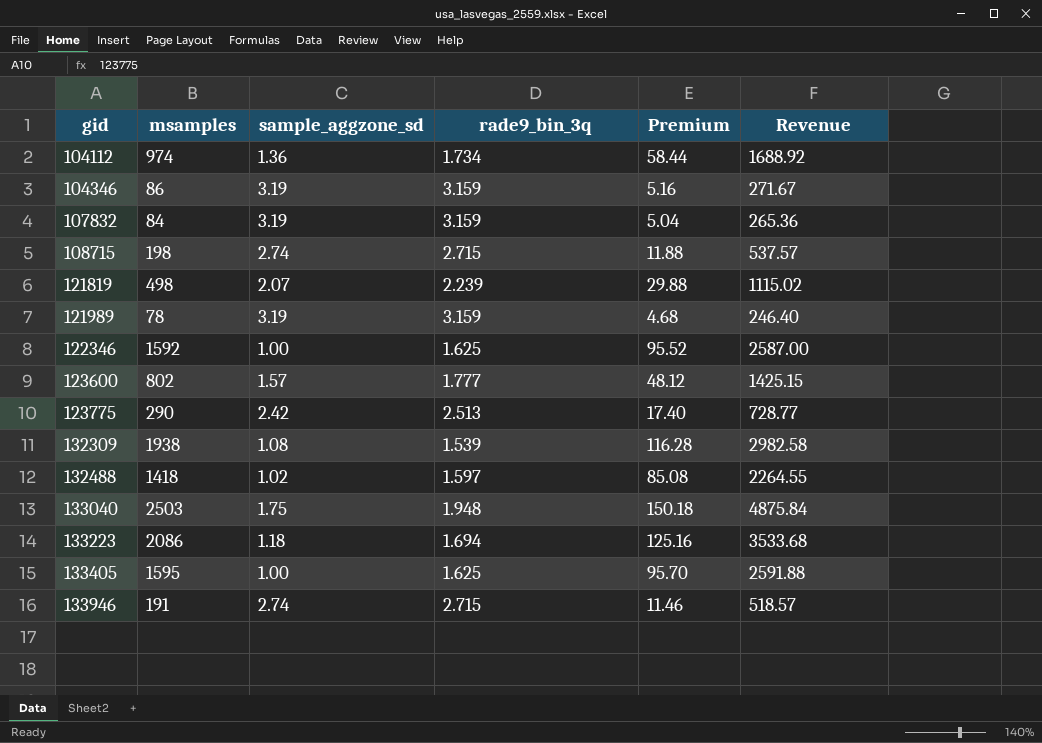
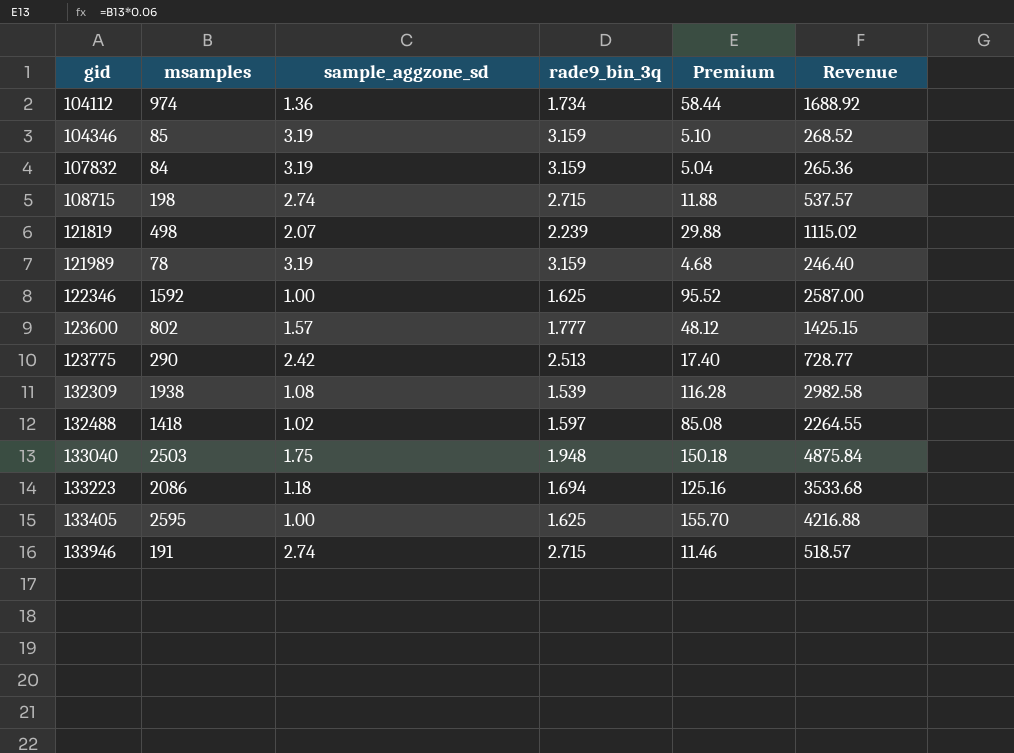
104346 | msamples: 86 -> 85
104346 | Premium: 5.16 -> 5.10
104346 | Revenue: 271.67 -> 268.52
133405 | msamples: 1595 -> 2595
133405 | Premium: 95.70 -> 155.70
133405 | Revenue: 2591.88 -> 4216.88

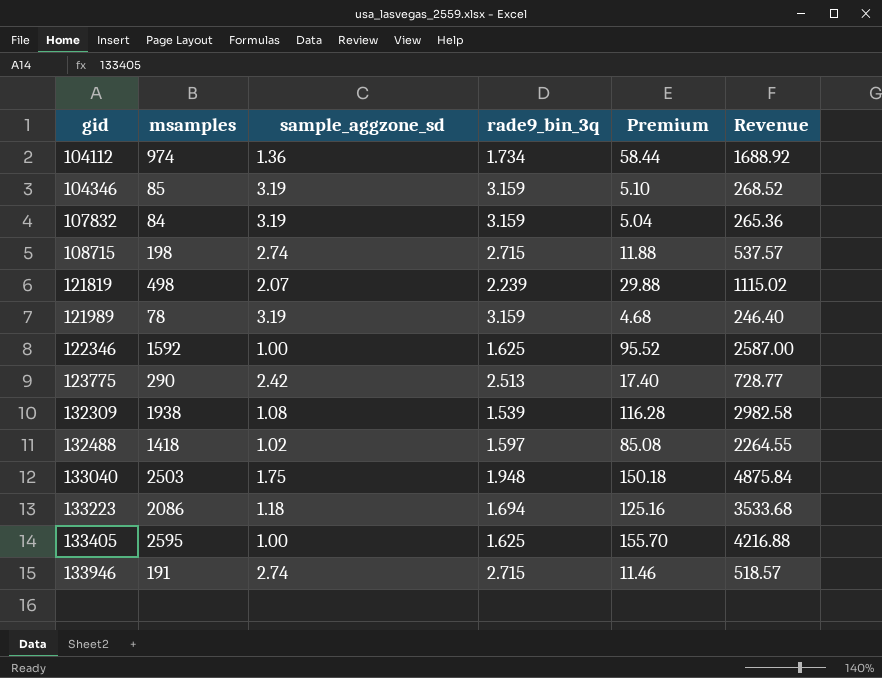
row 123600: 802 | 1.57 | 1.777 | 48.12 | 1425.15 -> none

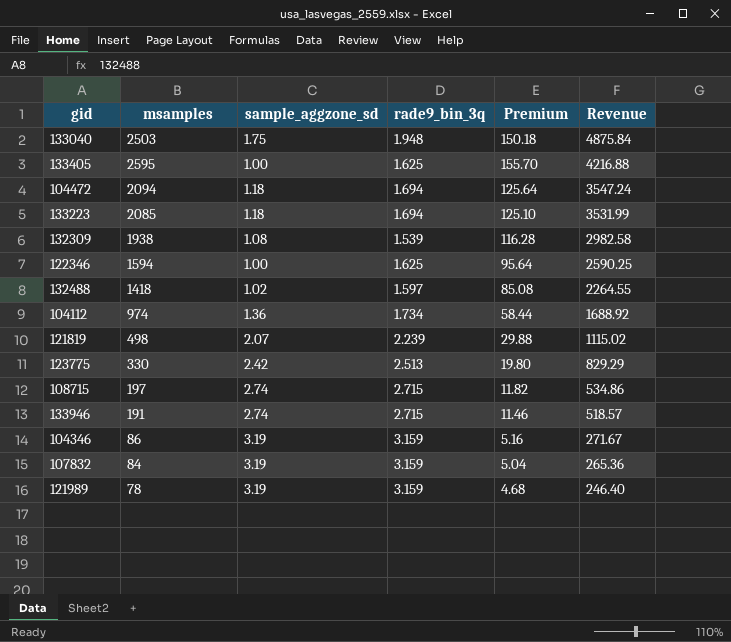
row order: gid ascending -> Revenue descending
row 104472: none -> 2094 | 1.18 | 1.694 | 125.64 | 3547.24
133223 | msamples: 2086 -> 2085
133223 | Premium: 125.16 -> 125.10
133223 | Revenue: 3533.68 -> 3531.99
122346 | msamples: 1592 -> 1594
122346 | Premium: 95.52 -> 95.64
122346 | Revenue: 2587.00 -> 2590.25
123775 | msamples: 290 -> 330
123775 | Premium: 17.40 -> 19.80
123775 | Revenue: 728.77 -> 829.29
108715 | msamples: 198 -> 197
108715 | Premium: 11.88 -> 11.82
108715 | Revenue: 537.57 -> 534.86
104346 | msamples: 85 -> 86
104346 | Premium: 5.10 -> 5.16
104346 | Revenue: 268.52 -> 271.67

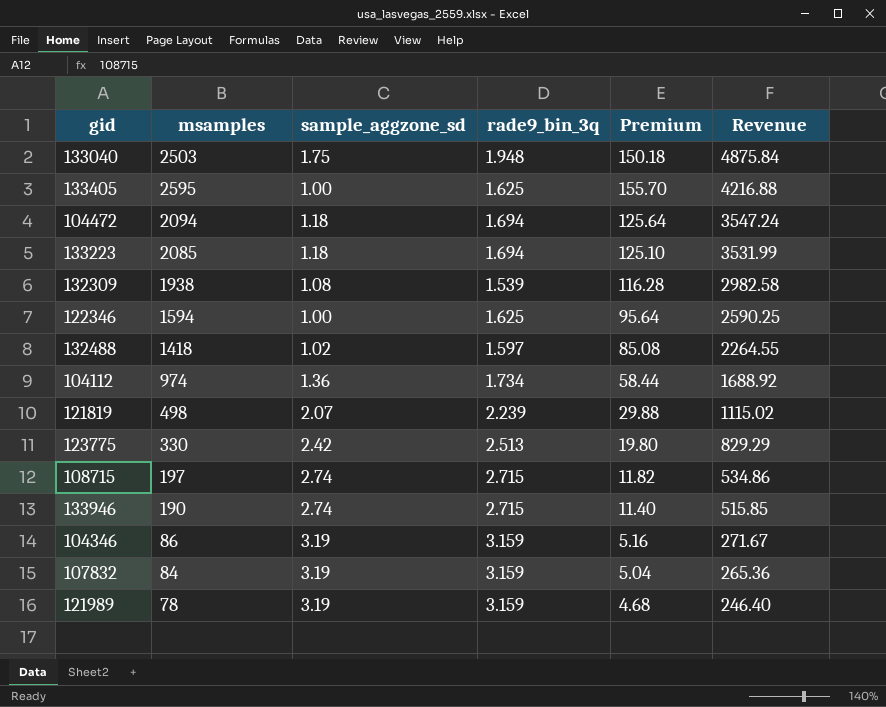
133946 | msamples: 191 -> 190
133946 | Premium: 11.46 -> 11.40
133946 | Revenue: 518.57 -> 515.85

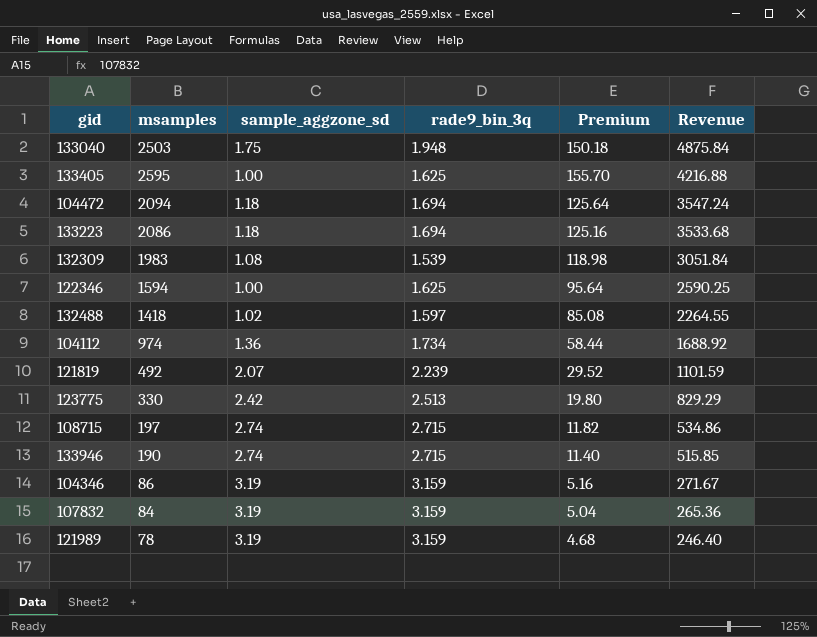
133223 | msamples: 2085 -> 2086
133223 | Premium: 125.10 -> 125.16
133223 | Revenue: 3531.99 -> 3533.68
132309 | msamples: 1938 -> 1983
132309 | Premium: 116.28 -> 118.98
132309 | Revenue: 2982.58 -> 3051.84
121819 | msamples: 498 -> 492
121819 | Premium: 29.88 -> 29.52
121819 | Revenue: 1115.02 -> 1101.59

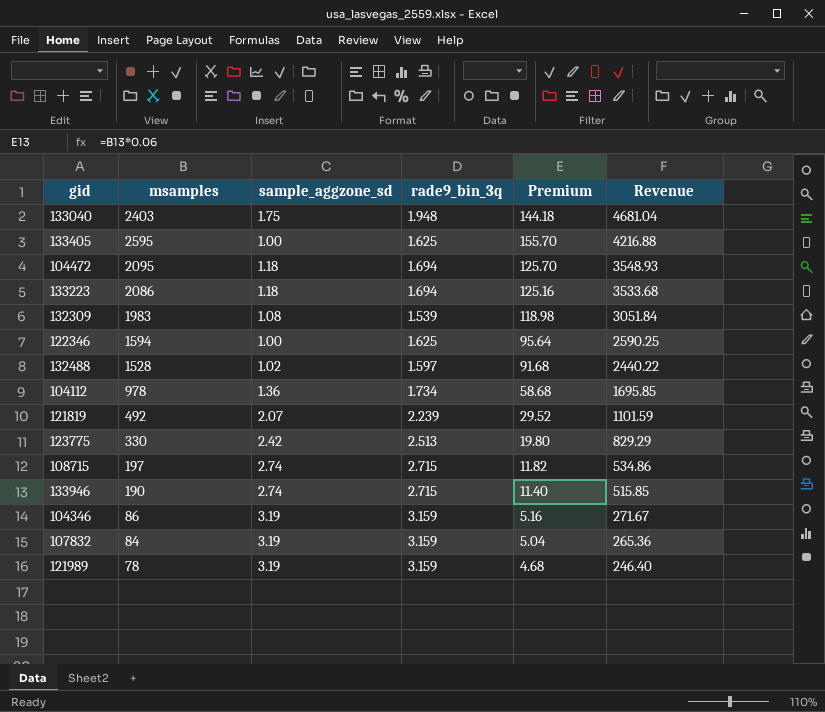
133040 | msamples: 2503 -> 2403
133040 | Premium: 150.18 -> 144.18
133040 | Revenue: 4875.84 -> 4681.04
104472 | msamples: 2094 -> 2095
104472 | Premium: 125.64 -> 125.70
104472 | Revenue: 3547.24 -> 3548.93
132488 | msamples: 1418 -> 1528
132488 | Premium: 85.08 -> 91.68
132488 | Revenue: 2264.55 -> 2440.22
104112 | msamples: 974 -> 978
104112 | Premium: 58.44 -> 58.68
104112 | Revenue: 1688.92 -> 1695.85

